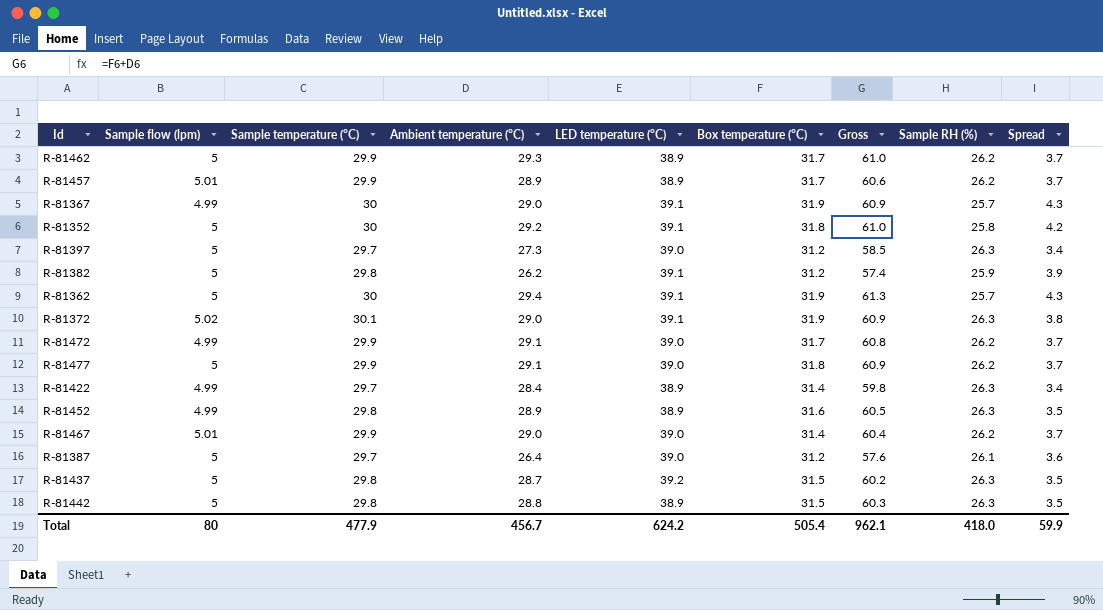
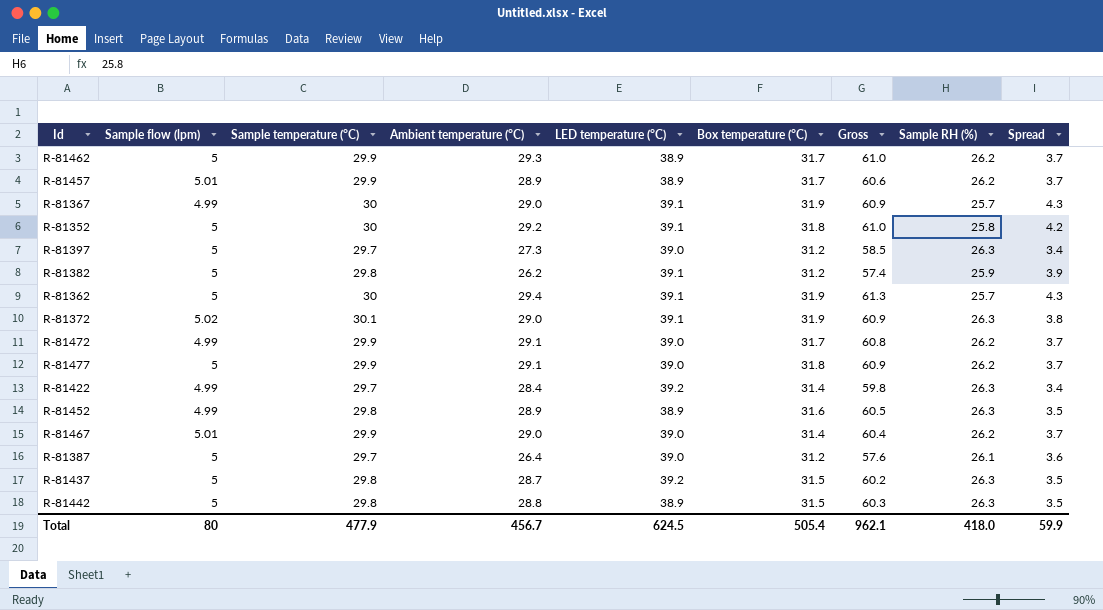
R-81422 | LED temperature (°C): 38.9 -> 39.2
Total | LED temperature (°C): 624.2 -> 624.5

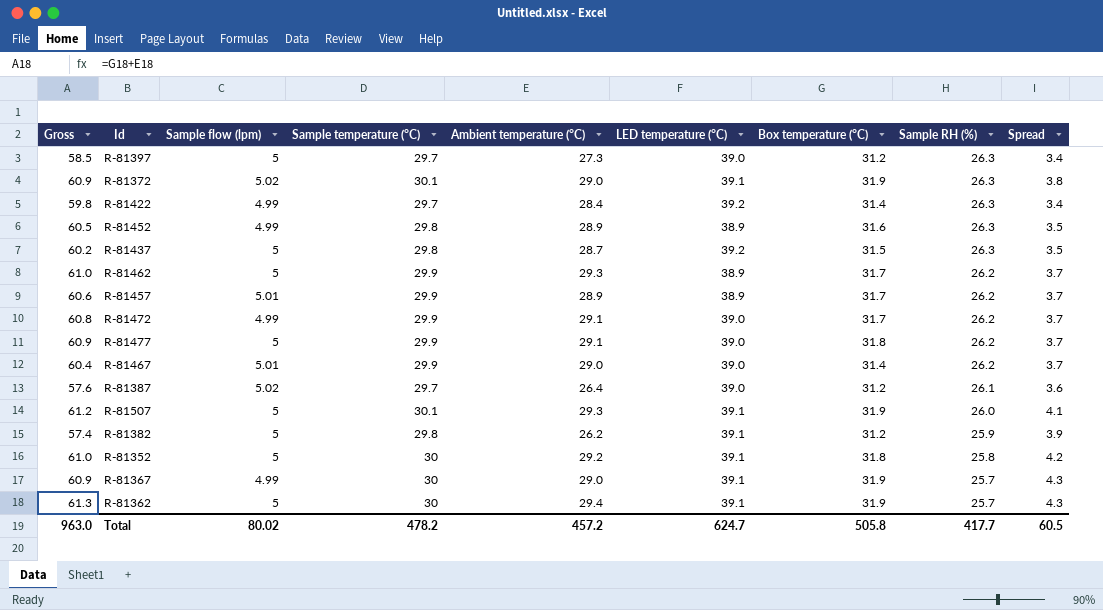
row order: none -> Sample RH (%) descending
column Gross | position: 7 -> 1
row R-81442: 5 | 29.8 | 28.8 | 38.9 | 31.5 | 60.3 | 26.3 | 3.5 -> none
R-81387 | Sample flow (lpm): 5 -> 5.02
row R-81507: none -> 61.2 | 5 | 30.1 | 29.3 | 39.1 | 31.9 | 26.0 | 4.1
Total | Gross: 962.1 -> 963.0
Total | Sample flow (lpm): 80 -> 80.02
Total | Sample temperature (°C): 477.9 -> 478.2
Total | Ambient temperature (°C): 456.7 -> 457.2
Total | LED temperature (°C): 624.5 -> 624.7
Total | Box temperature (°C): 505.4 -> 505.8
Total | Sample RH (%): 418.0 -> 417.7
Total | Spread: 59.9 -> 60.5

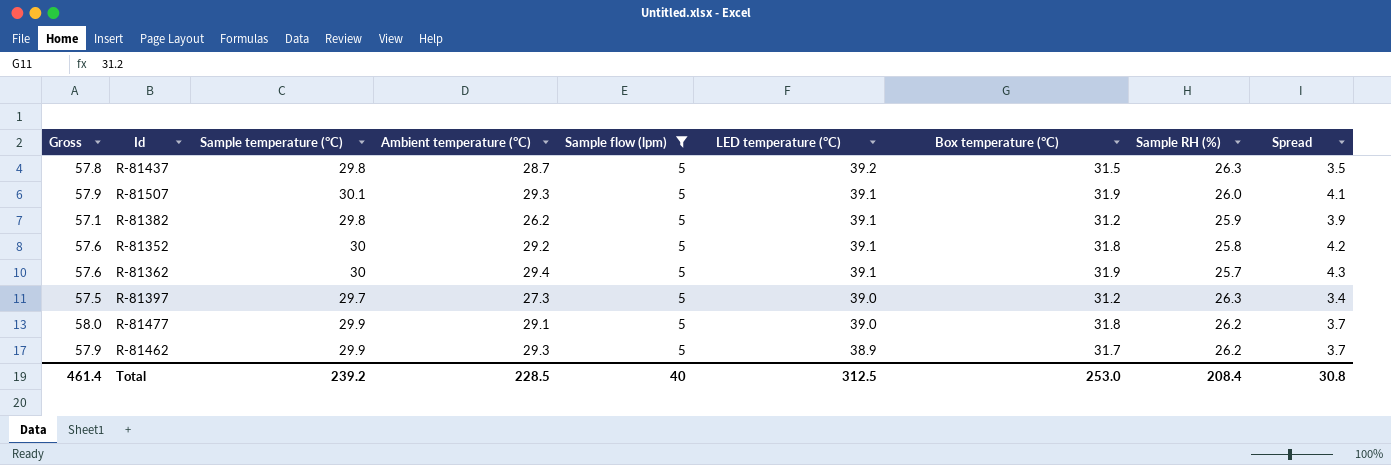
filter: none -> Sample flow (lpm) = 5
row order: Sample RH (%) descending -> LED temperature (°C) descending
column Gross | formula: [Ambient temperature (°C)] + [Box temperature (°C)] -> [Box temperature (°C)] + [Sample RH (%)]
column Sample flow (lpm) | position: 3 -> 5
Total | Gross: 963.0 -> 461.4
Total | Sample temperature (°C): 478.2 -> 239.2
Total | Ambient temperature (°C): 457.2 -> 228.5
Total | Sample flow (lpm): 80.02 -> 40
Total | LED temperature (°C): 624.7 -> 312.5
Total | Box temperature (°C): 505.8 -> 253.0
Total | Sample RH (%): 417.7 -> 208.4
Total | Spread: 60.5 -> 30.8

